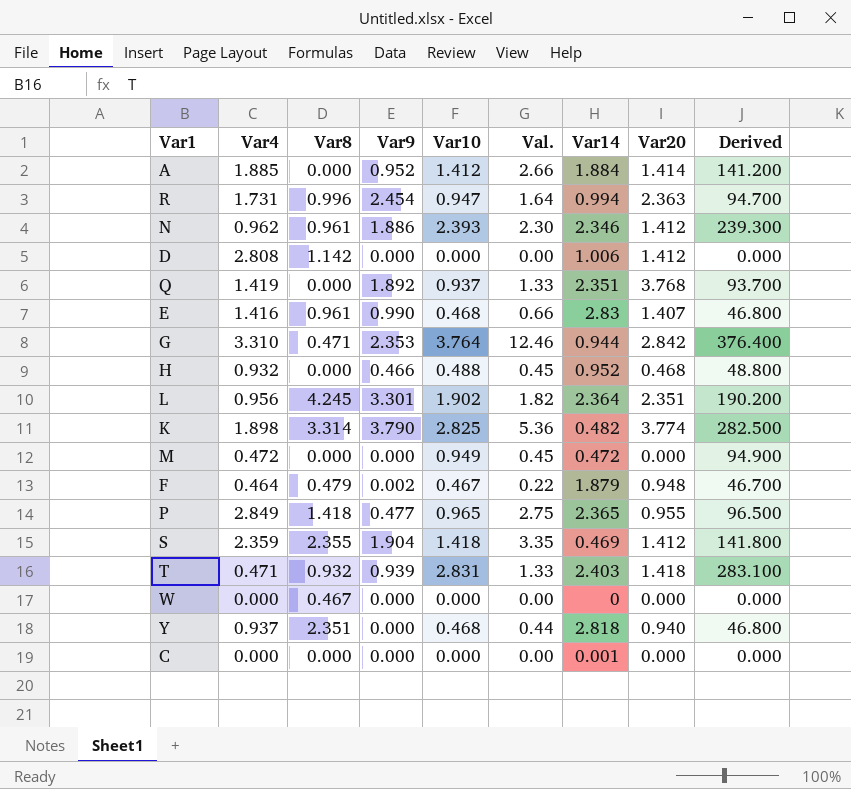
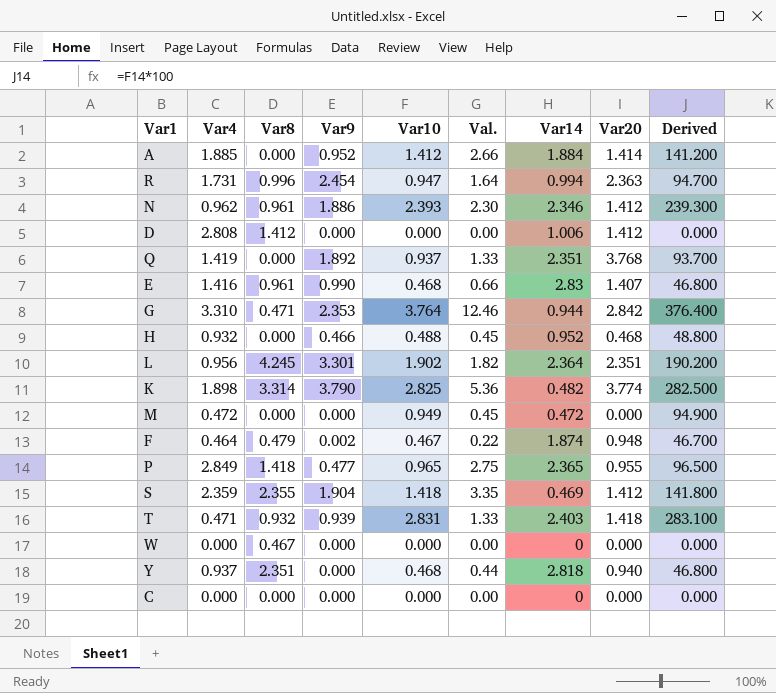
D | Var8: 1.142 -> 1.412
F | Var14: 1.879 -> 1.874
C | Var14: 0.001 -> 0

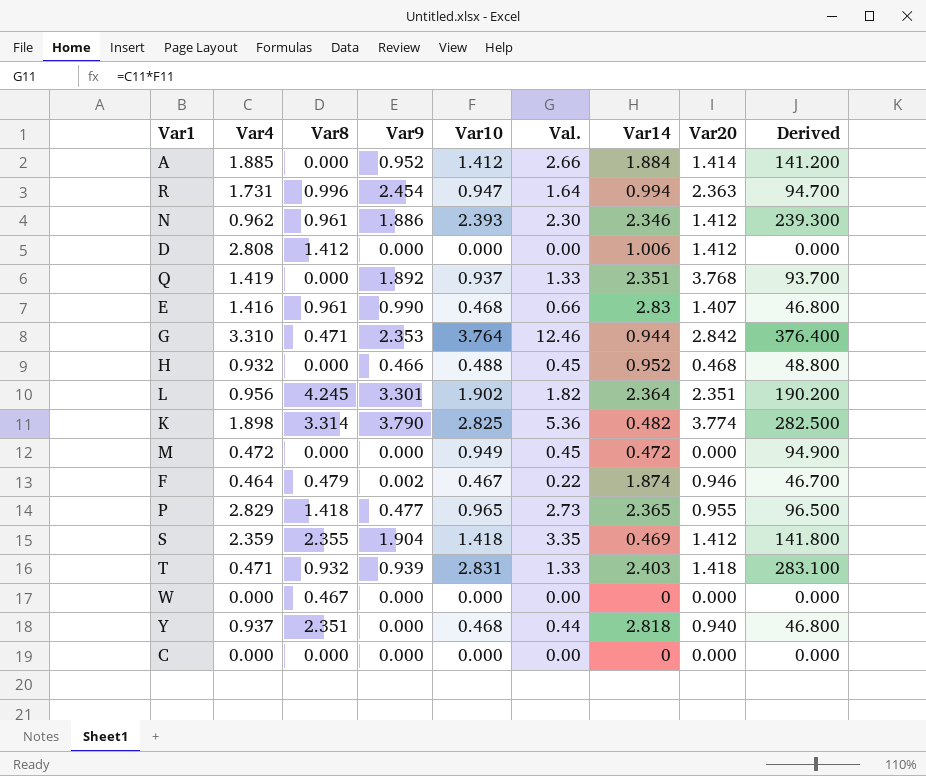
F | Var20: 0.948 -> 0.946
P | Var4: 2.849 -> 2.829
P | Val.: 2.75 -> 2.73

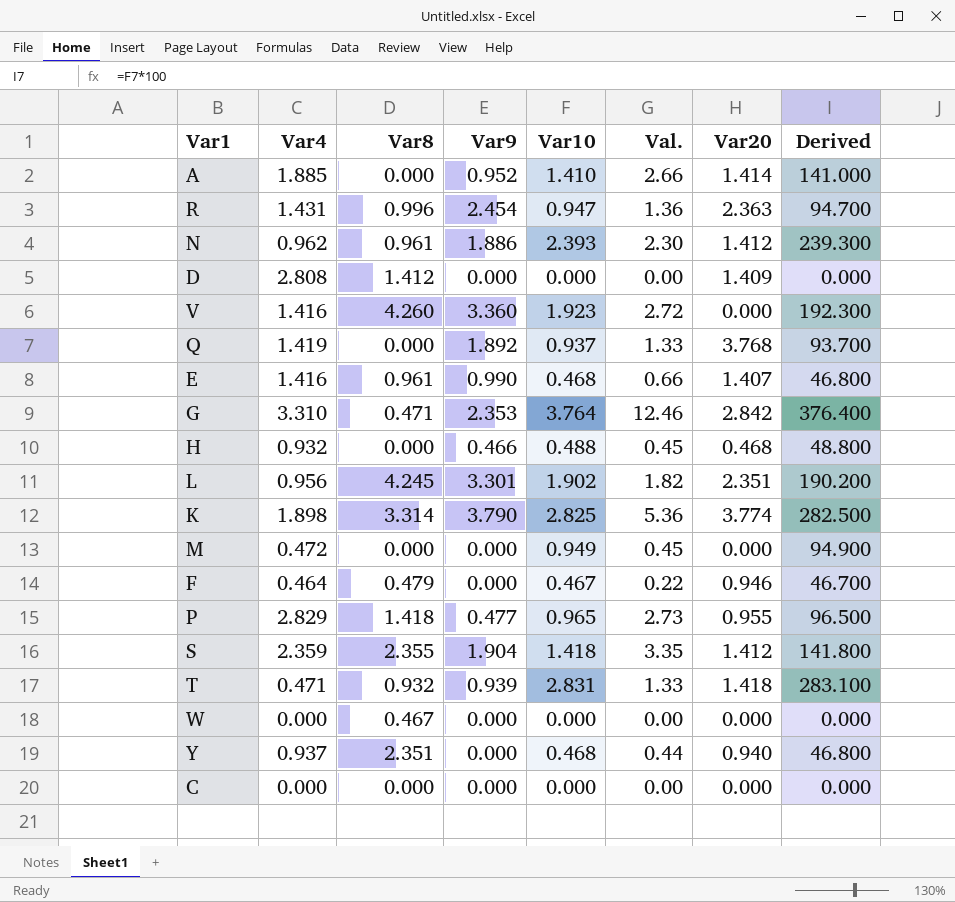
column Var14 | position: 7 -> none
A | Var10: 1.412 -> 1.410
A | Derived: 141.200 -> 141.000
R | Var4: 1.731 -> 1.431
R | Val.: 1.64 -> 1.36
D | Var20: 1.412 -> 1.409
row V: none -> 1.416 | 4.260 | 3.360 | 1.923 | 2.72 | 0.000 | 192.300
F | Var9: 0.002 -> 0.000

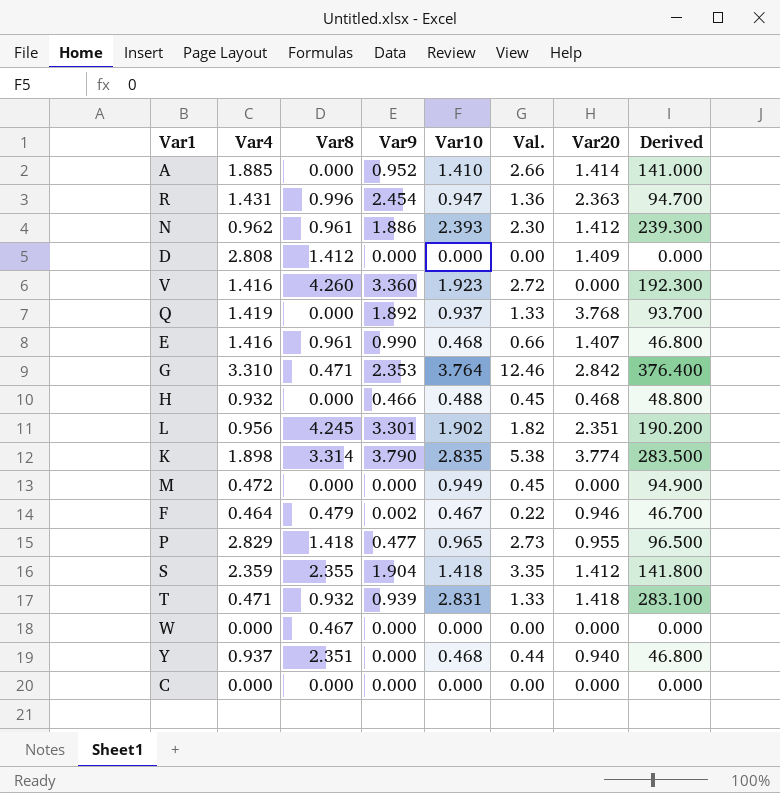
K | Var10: 2.825 -> 2.835
K | Val.: 5.36 -> 5.38
K | Derived: 282.500 -> 283.500
F | Var9: 0.000 -> 0.002

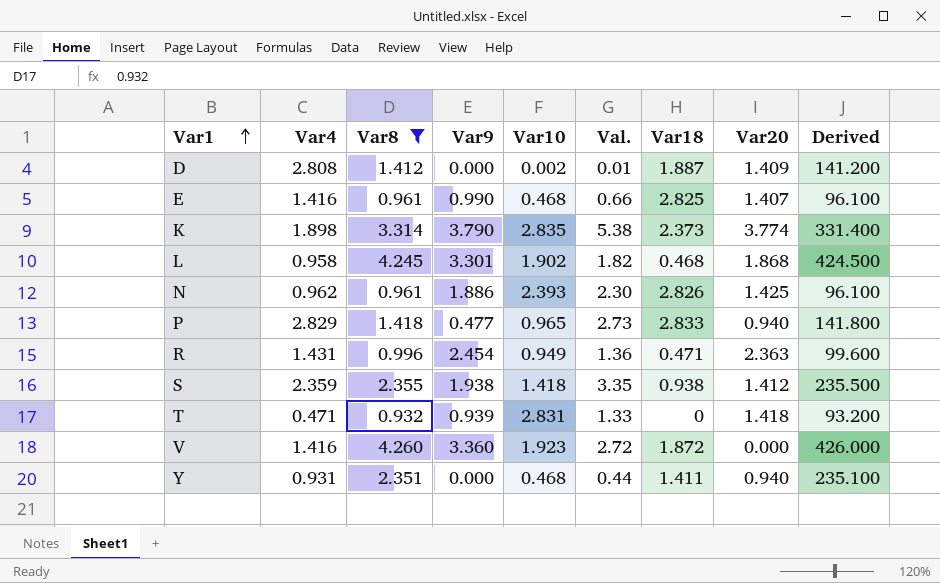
filter: none -> Var8 >= 0.932
row order: none -> Var1 ascending
column Var18 | position: none -> 7
column Derived | formula: [Var10] * 100 -> [Var8] * 100
D | Var10: 0.000 -> 0.002
D | Val.: 0.00 -> 0.01
L | Var4: 0.956 -> 0.958
L | Var20: 2.351 -> 1.868
N | Var20: 1.412 -> 1.425
P | Var20: 0.955 -> 0.940
R | Var10: 0.947 -> 0.949
S | Var9: 1.904 -> 1.938
Y | Var4: 0.937 -> 0.931

